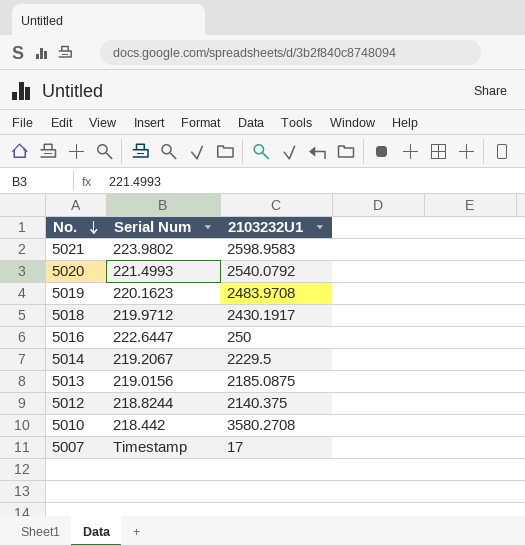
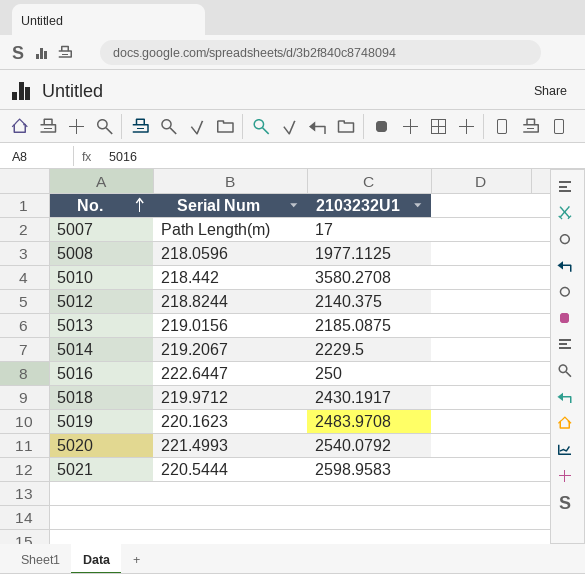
row order: No. descending -> No. ascending
5007 | Serial Num: Timestamp -> Path Length(m)
row 5008: none -> 218.0596 | 1977.1125
5021 | Serial Num: 223.9802 -> 220.5444

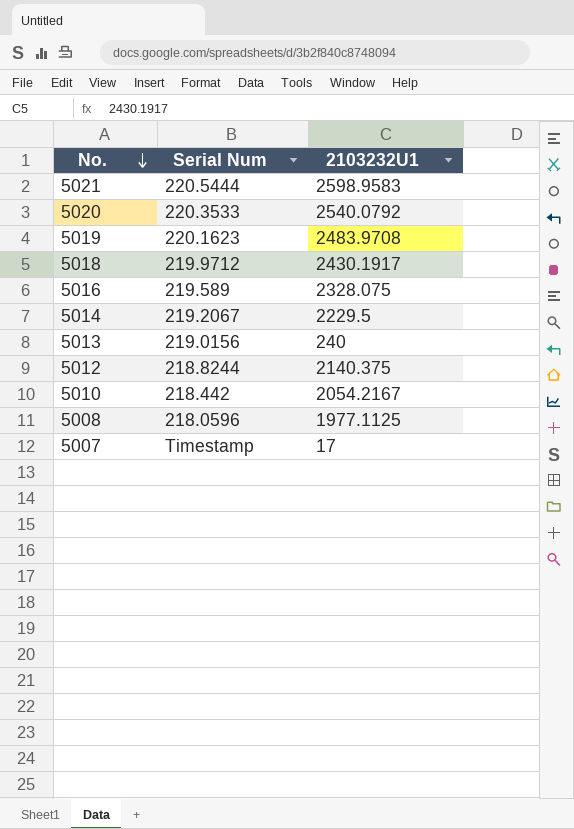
row order: No. ascending -> No. descending
5020 | Serial Num: 221.4993 -> 220.3533
5016 | Serial Num: 222.6447 -> 219.589
5016 | 2103232U1: 250 -> 2328.075
5013 | 2103232U1: 2185.0875 -> 240
5010 | 2103232U1: 3580.2708 -> 2054.2167
5007 | Serial Num: Path Length(m) -> Timestamp

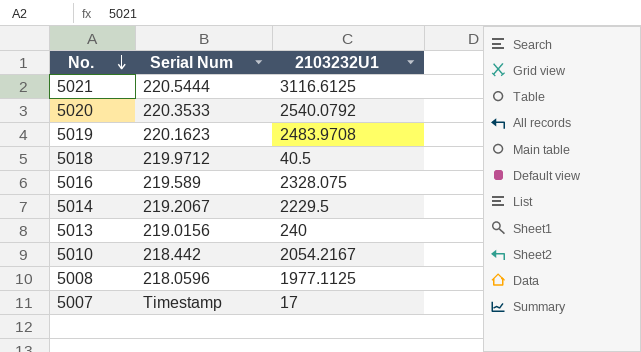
row 5012: 218.8244 | 2140.375 -> none
5021 | 2103232U1: 2598.9583 -> 3116.6125
5018 | 2103232U1: 2430.1917 -> 40.5

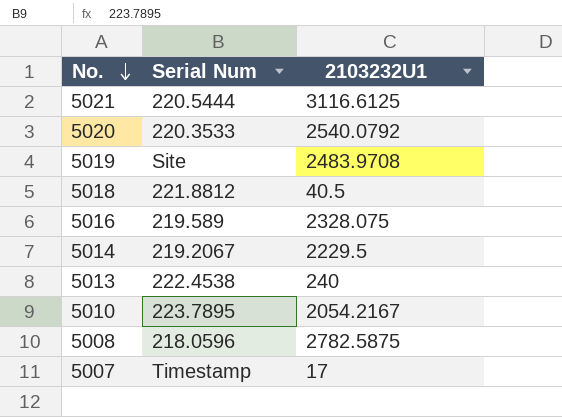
5019 | Serial Num: 220.1623 -> Site
5018 | Serial Num: 219.9712 -> 221.8812
5013 | Serial Num: 219.0156 -> 222.4538
5010 | Serial Num: 218.442 -> 223.7895
5008 | 2103232U1: 1977.1125 -> 2782.5875

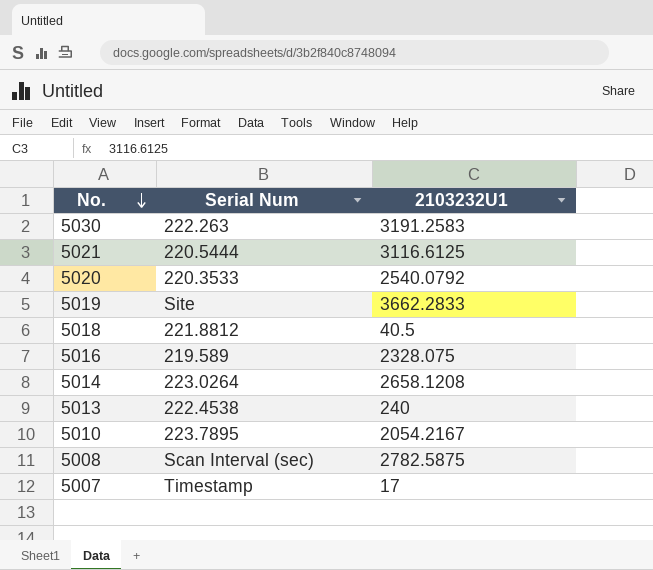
row 5030: none -> 222.263 | 3191.2583
5019 | 2103232U1: 2483.9708 -> 3662.2833
5014 | Serial Num: 219.2067 -> 223.0264
5014 | 2103232U1: 2229.5 -> 2658.1208
5008 | Serial Num: 218.0596 -> Scan Interval (sec)

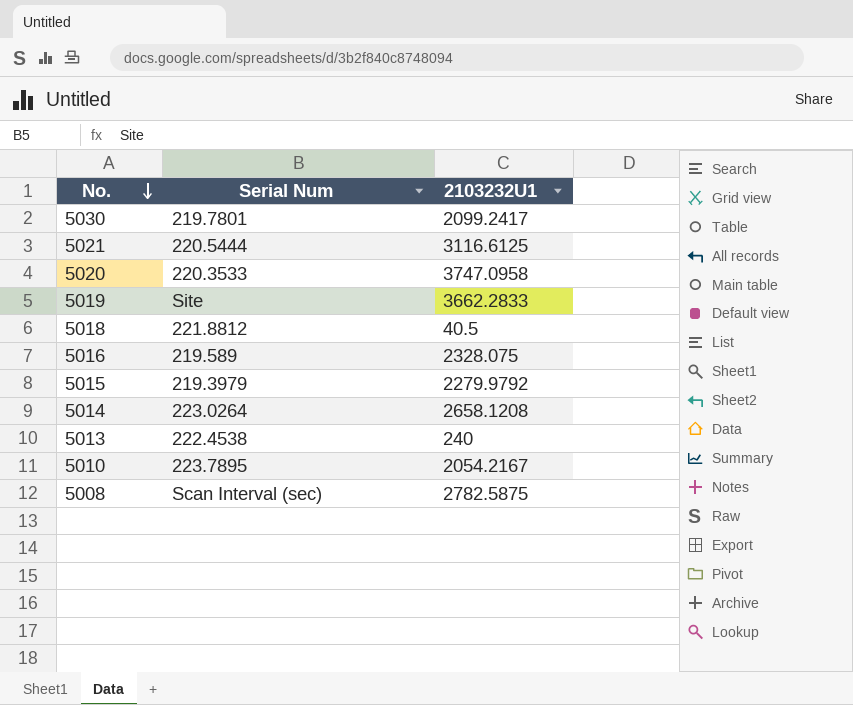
row 5007: Timestamp | 17 -> none
5030 | Serial Num: 222.263 -> 219.7801
5030 | 2103232U1: 3191.2583 -> 2099.2417
5020 | 2103232U1: 2540.0792 -> 3747.0958
row 5015: none -> 219.3979 | 2279.9792

